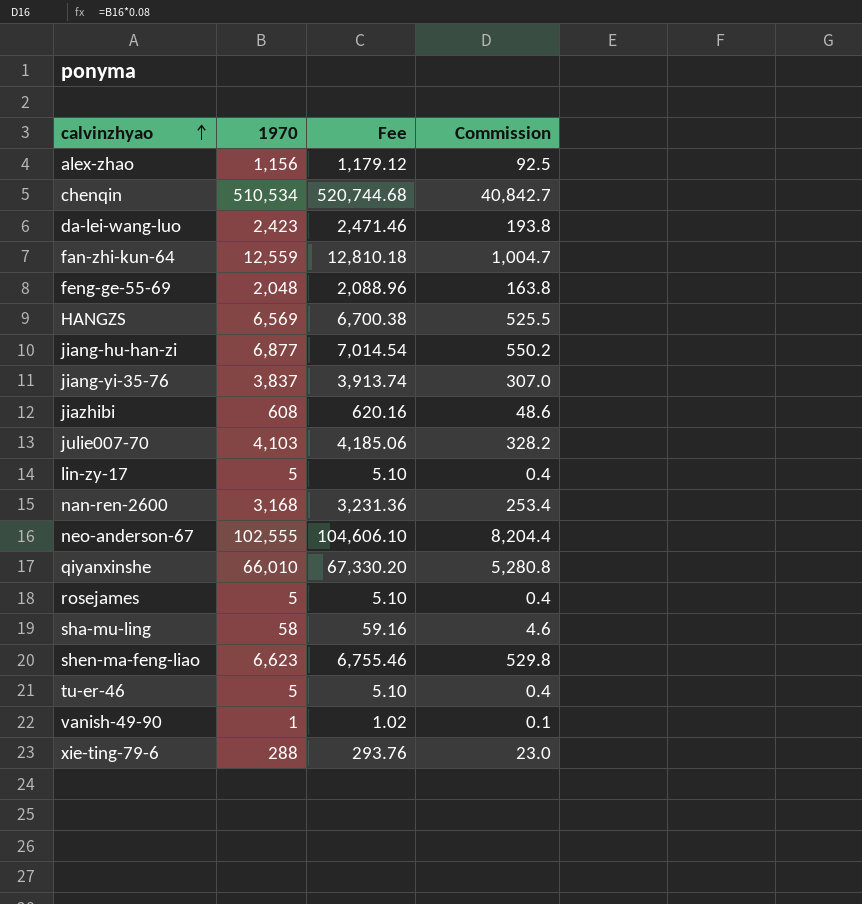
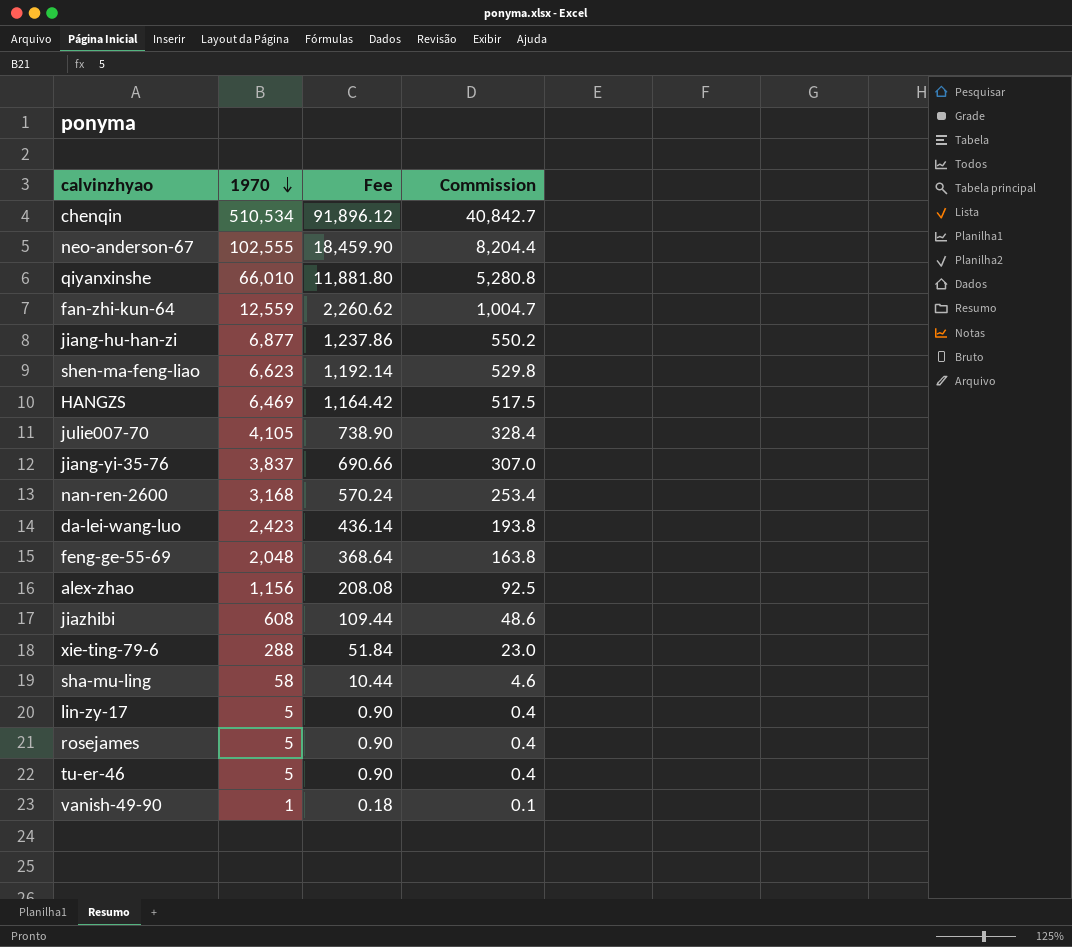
row order: calvinzhyao ascending -> 1970 descending
column Fee | formula: [1970] * 1.02 -> [1970] * 0.18
HANGZS | 1970: 6,569 -> 6,469
HANGZS | Commission: 525.5 -> 517.5
julie007-70 | 1970: 4,103 -> 4,105
julie007-70 | Commission: 328.2 -> 328.4

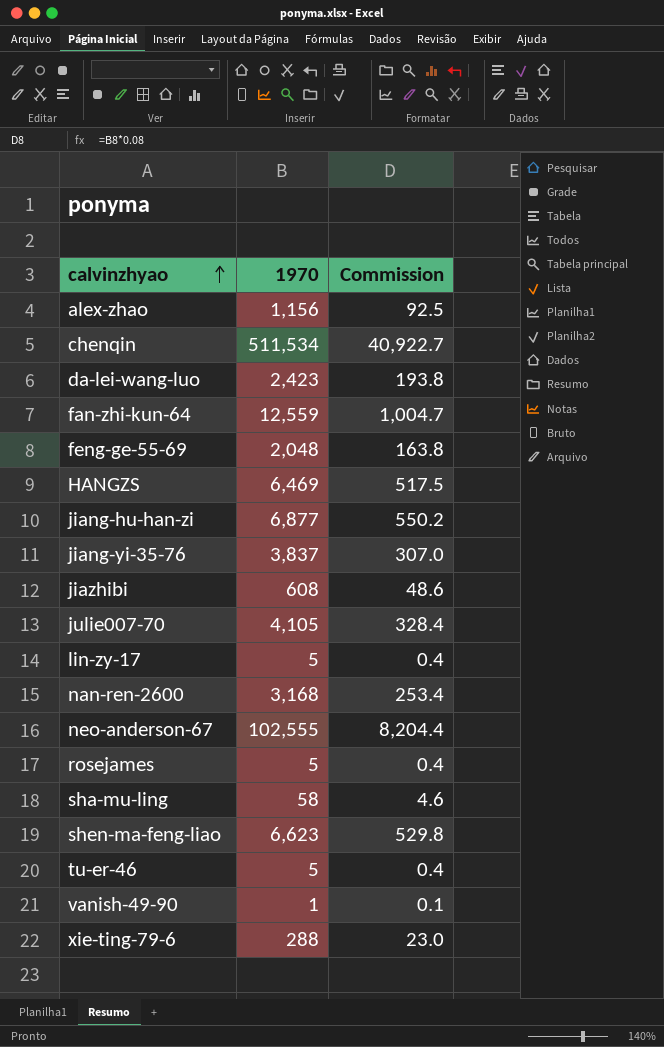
row order: 1970 descending -> calvinzhyao ascending
column Fee | formula: [1970] * 0.18 -> none
row qiyanxinshe: 66,010 | 11,881.80 | 5,280.8 -> none
chenqin | 1970: 510,534 -> 511,534
chenqin | Commission: 40,842.7 -> 40,922.7

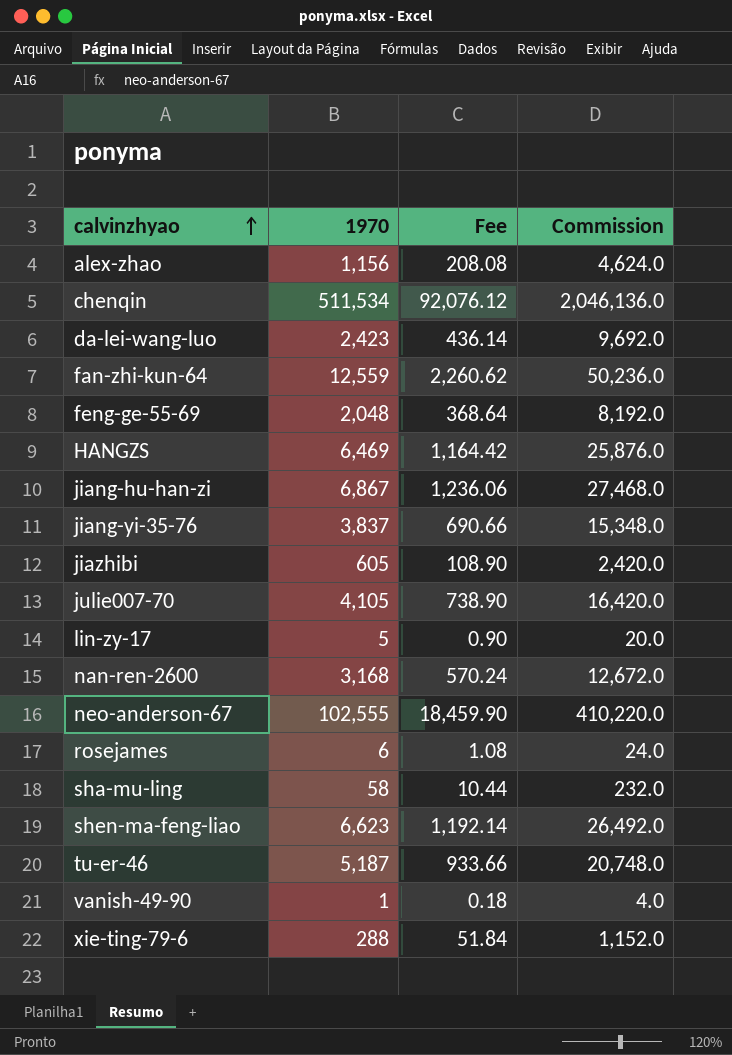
column Fee | formula: none -> [1970] * 0.18
column Commission | formula: [1970] * 0.08 -> [1970] * 4
jiang-hu-han-zi | 1970: 6,877 -> 6,867
jiazhibi | 1970: 608 -> 605
rosejames | 1970: 5 -> 6
tu-er-46 | 1970: 5 -> 5,187

